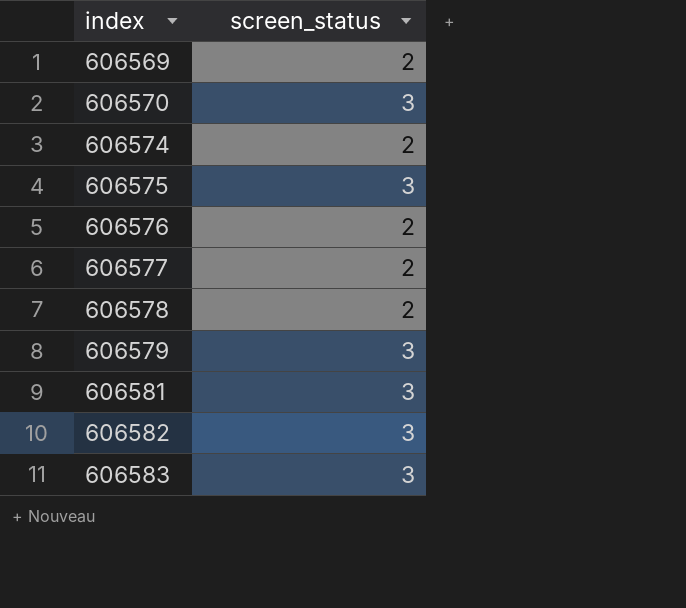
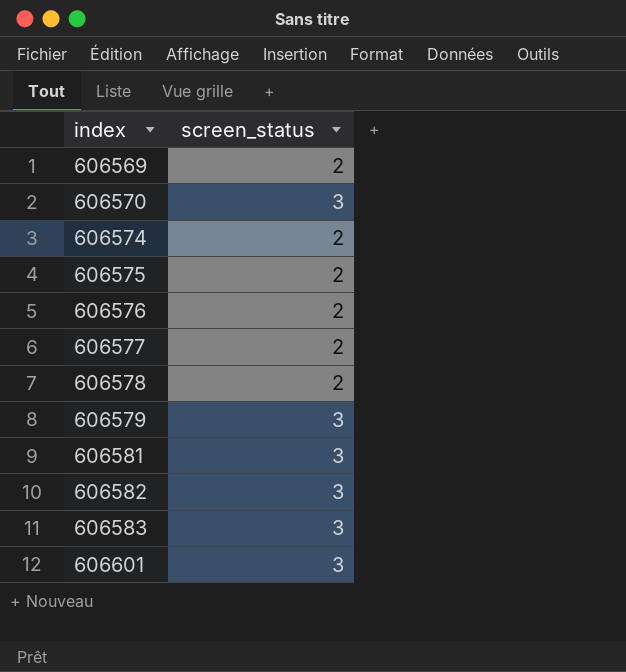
606575 | screen_status: 3 -> 2
row 606601: none -> 3

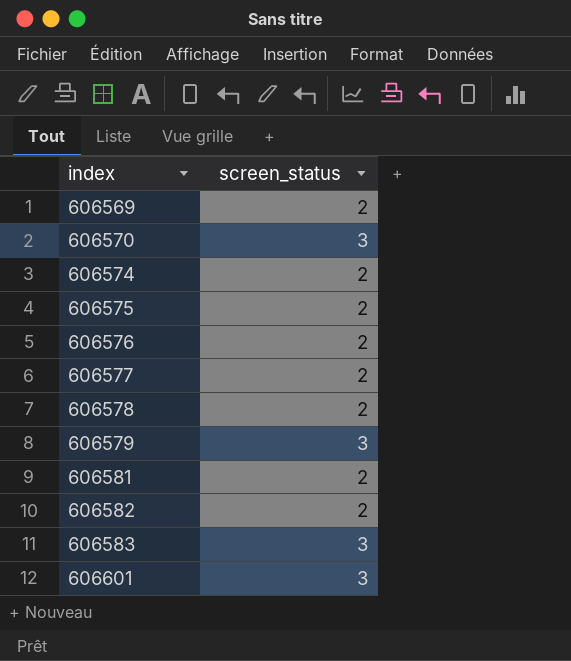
606581 | screen_status: 3 -> 2
606582 | screen_status: 3 -> 2

